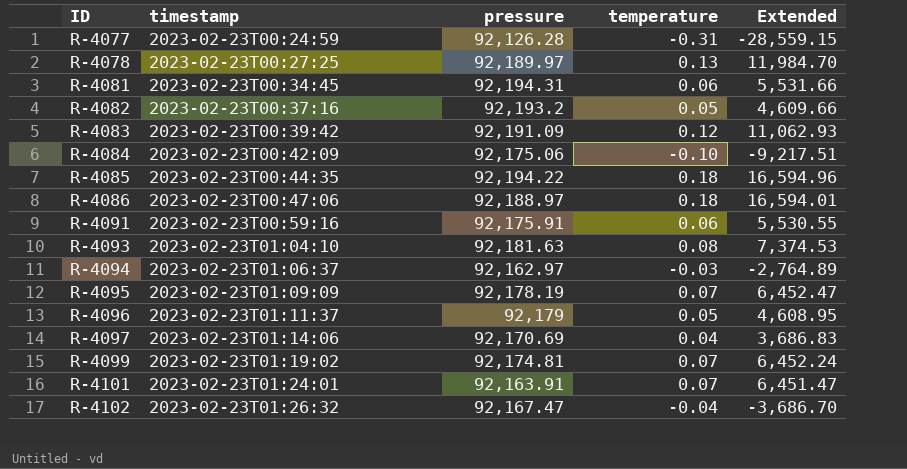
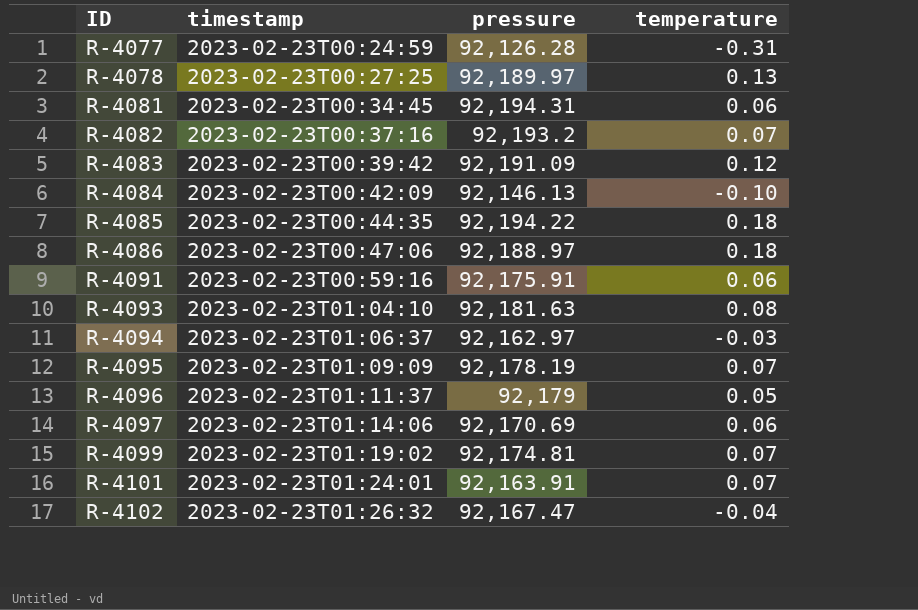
column Extended | formula: [pressure] * [temperature] -> none
R-4082 | temperature: 0.05 -> 0.07
R-4084 | pressure: 92,175.06 -> 92,146.13
R-4097 | temperature: 0.04 -> 0.06

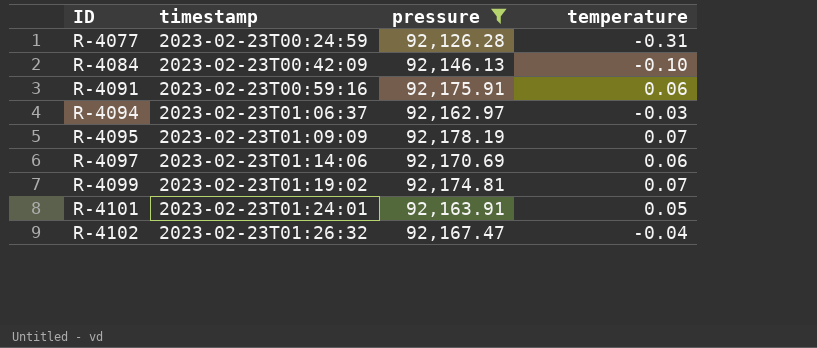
filter: none -> pressure <= 92,178.19
R-4101 | temperature: 0.07 -> 0.05

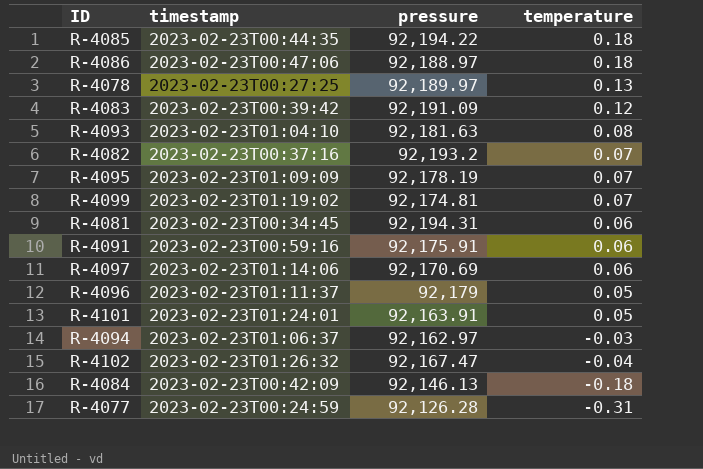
filter: pressure <= 92,178.19 -> none
row order: ID ascending -> temperature descending
R-4084 | temperature: -0.10 -> -0.18

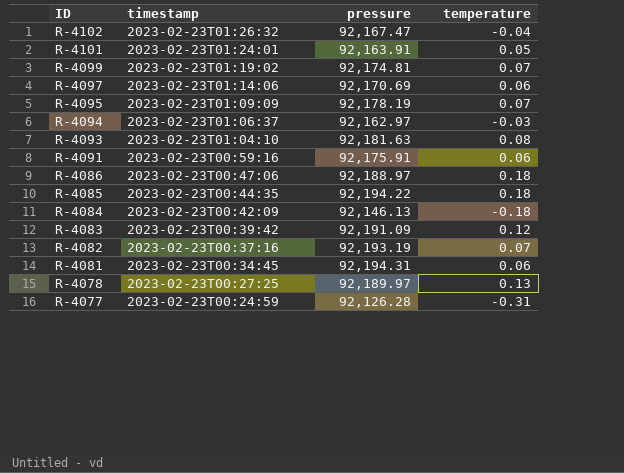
row order: temperature descending -> ID descending
row R-4096: 2023-02-23T01:11:37 | 92,179 | 0.05 -> none
R-4082 | pressure: 92,193.2 -> 92,193.19

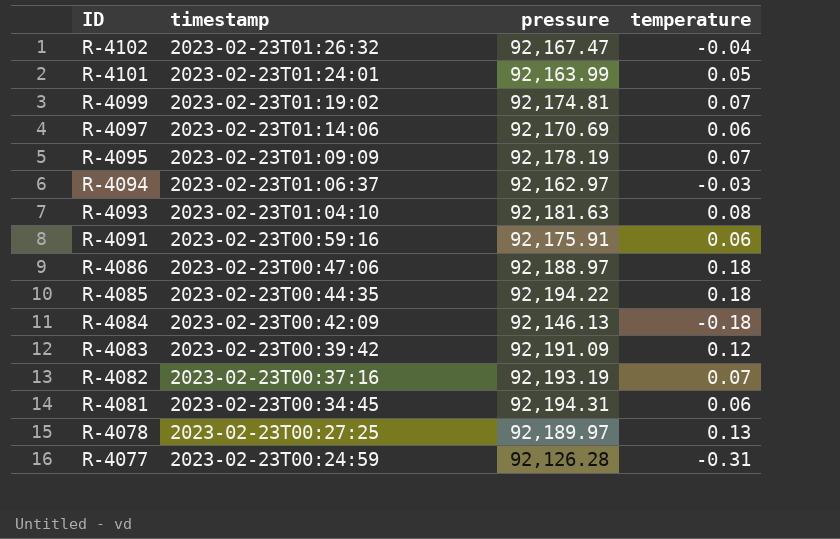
R-4101 | pressure: 92,163.91 -> 92,163.99

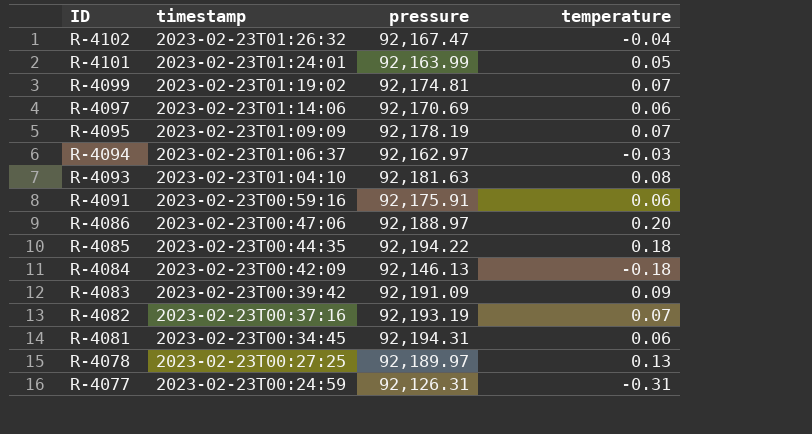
R-4086 | temperature: 0.18 -> 0.20
R-4083 | temperature: 0.12 -> 0.09
R-4077 | pressure: 92,126.28 -> 92,126.31

